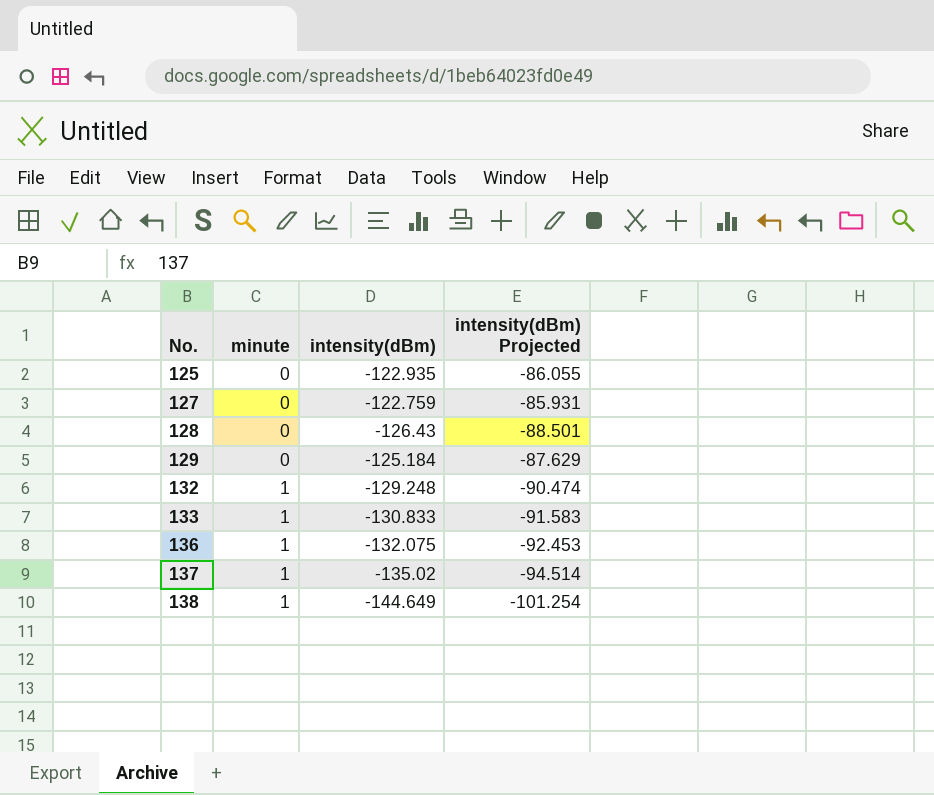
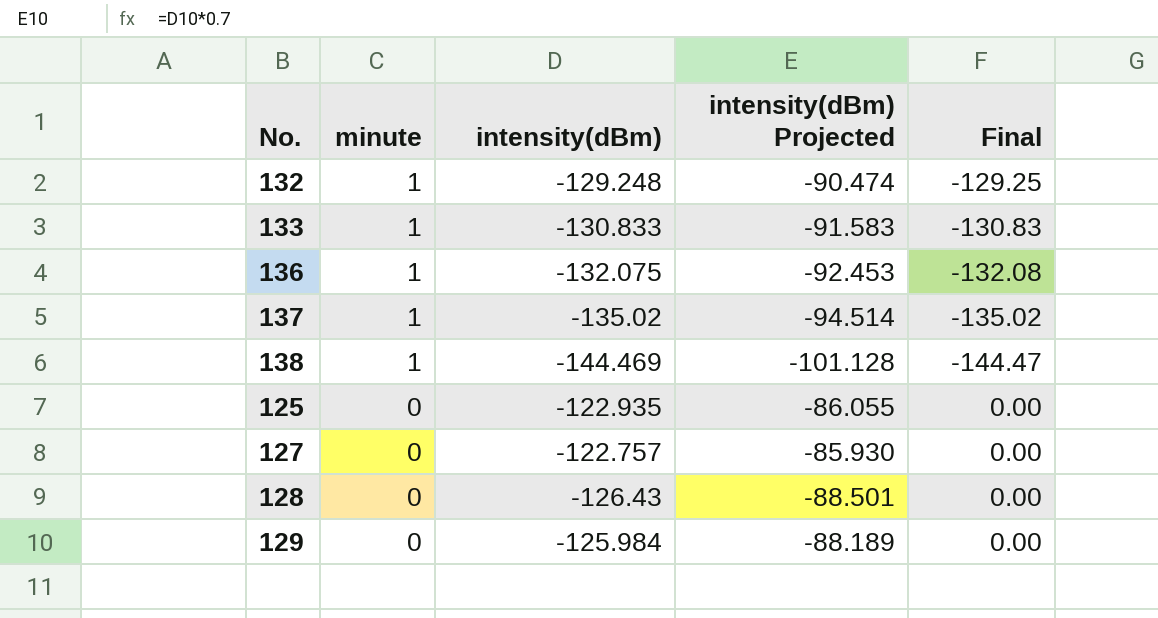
row order: No. ascending -> minute descending
column Final | formula: none -> [minute] * [intensity(dBm)]
138 | intensity(dBm): -144.649 -> -144.469
138 | intensity(dBm) Projected: -101.254 -> -101.128
127 | intensity(dBm): -122.759 -> -122.757
127 | intensity(dBm) Projected: -85.931 -> -85.930
129 | intensity(dBm): -125.184 -> -125.984
129 | intensity(dBm) Projected: -87.629 -> -88.189

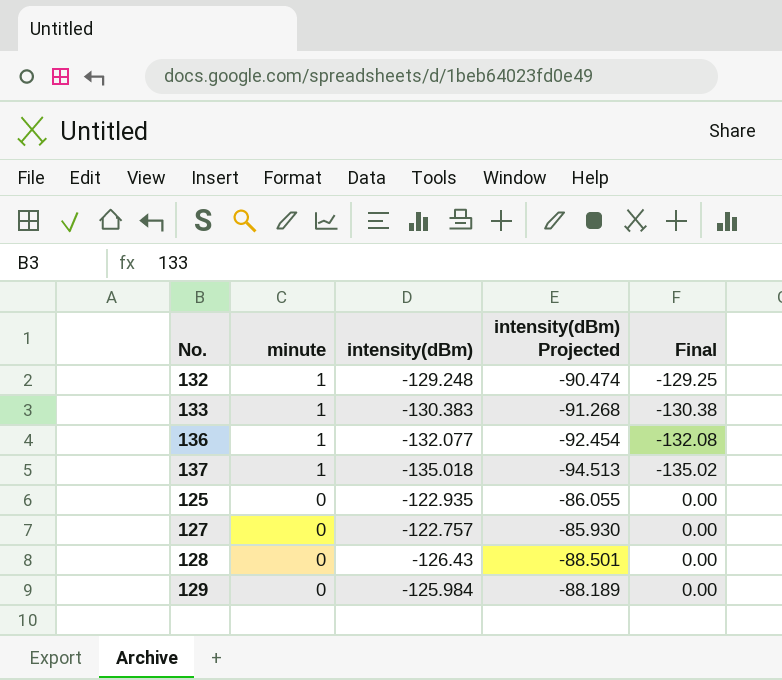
row 138: 1 | -144.469 | -101.128 | -144.47 -> none
133 | intensity(dBm): -130.833 -> -130.383
133 | intensity(dBm) Projected: -91.583 -> -91.268
133 | Final: -130.83 -> -130.38
136 | intensity(dBm): -132.075 -> -132.077
136 | intensity(dBm) Projected: -92.453 -> -92.454
137 | intensity(dBm): -135.02 -> -135.018
137 | intensity(dBm) Projected: -94.514 -> -94.513

